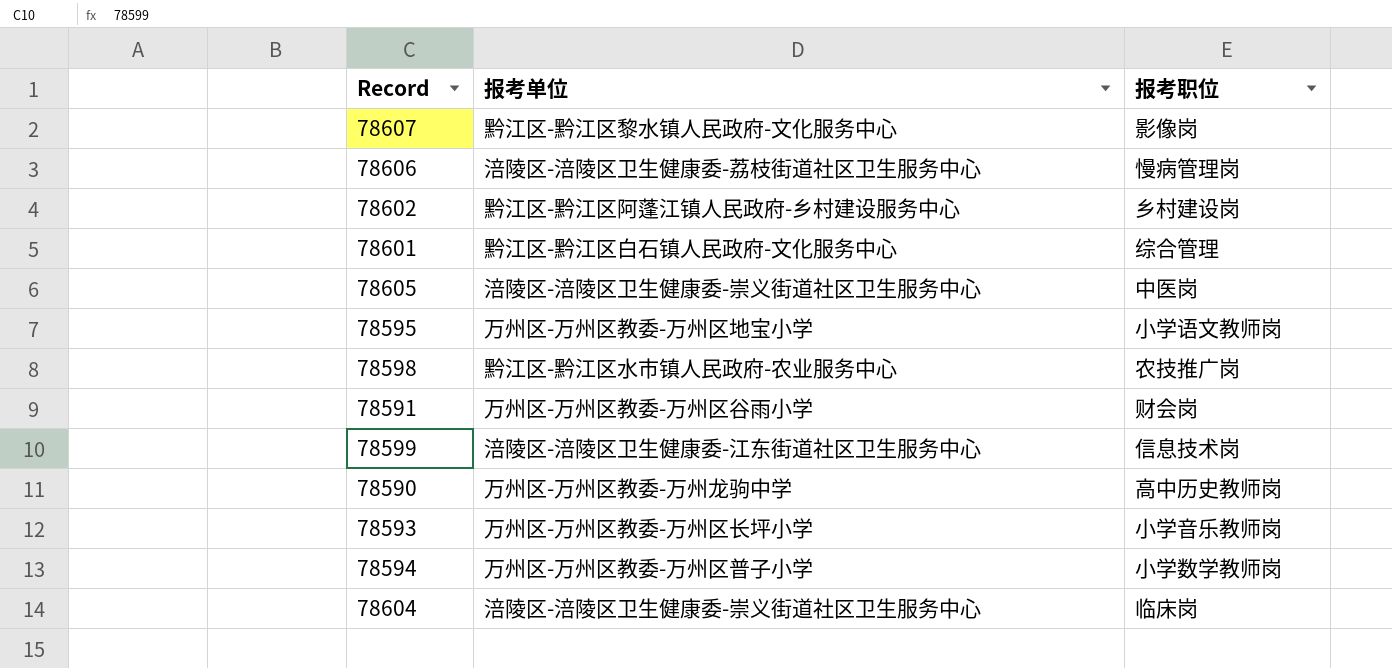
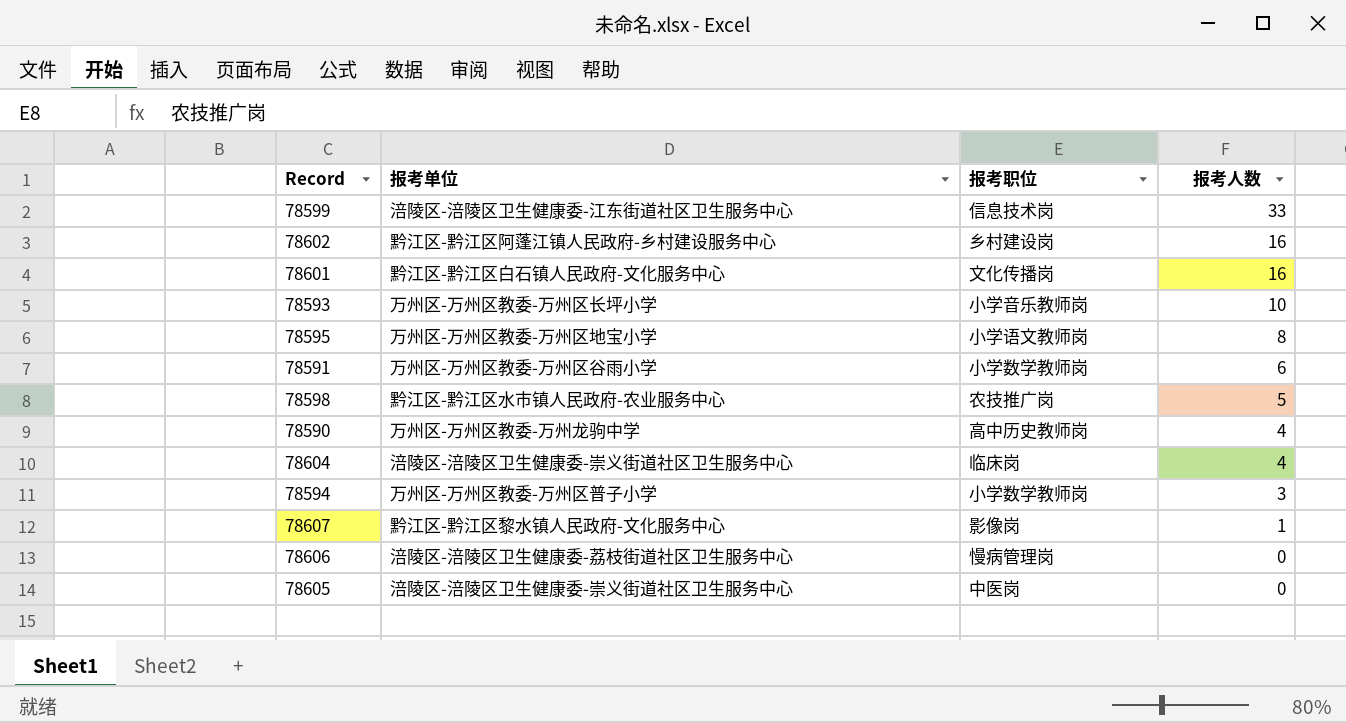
row order: none -> 报考人数 descending
column 报考人数 | position: none -> 4
78601 | 报考职位: 综合管理 -> 文化传播岗
78591 | 报考职位: 财会岗 -> 小学数学教师岗

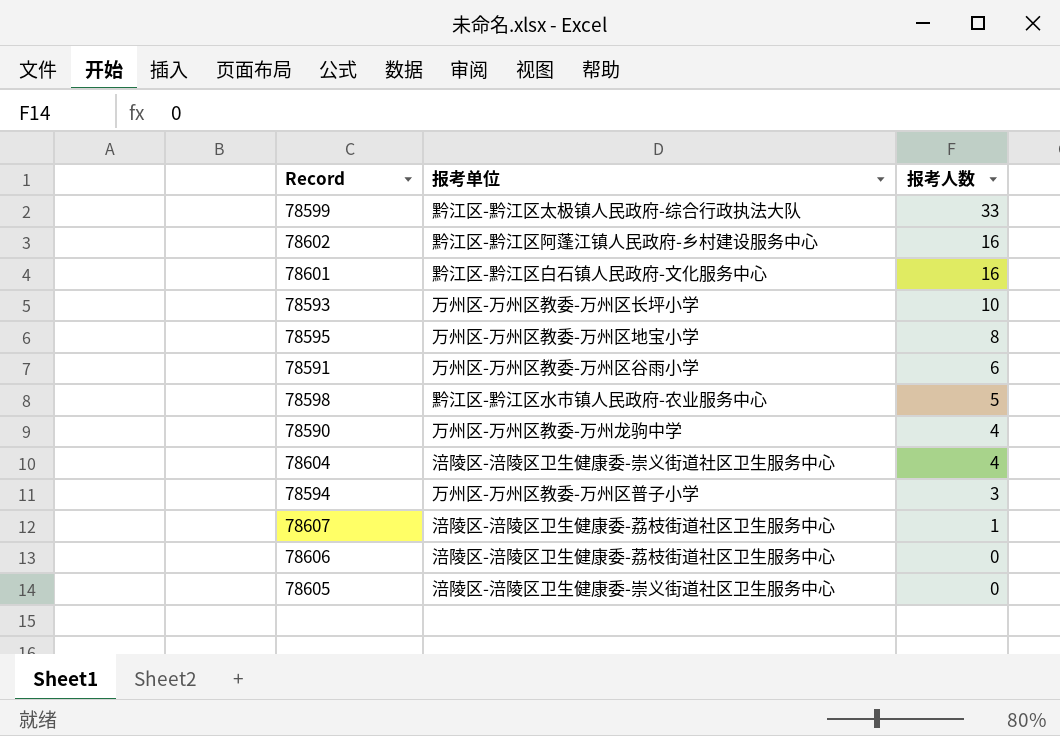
column 报考职位 | position: 3 -> none
78599 | 报考单位: 涪陵区-涪陵区卫生健康委-江东街道社区卫生服务中心 -> 黔江区-黔江区太极镇人民政府-综合行政执法大队
78607 | 报考单位: 黔江区-黔江区黎水镇人民政府-文化服务中心 -> 涪陵区-涪陵区卫生健康委-荔枝街道社区卫生服务中心

